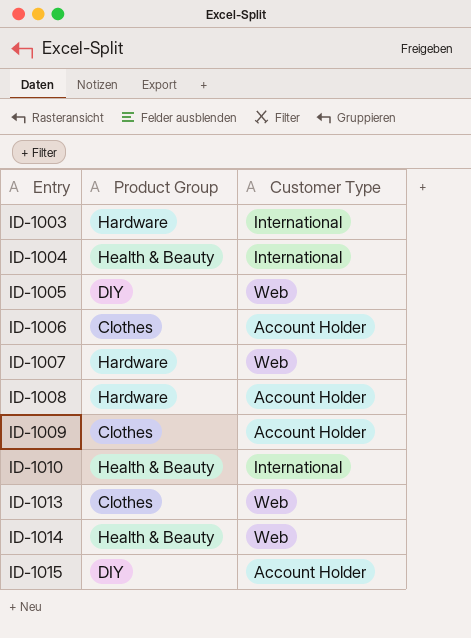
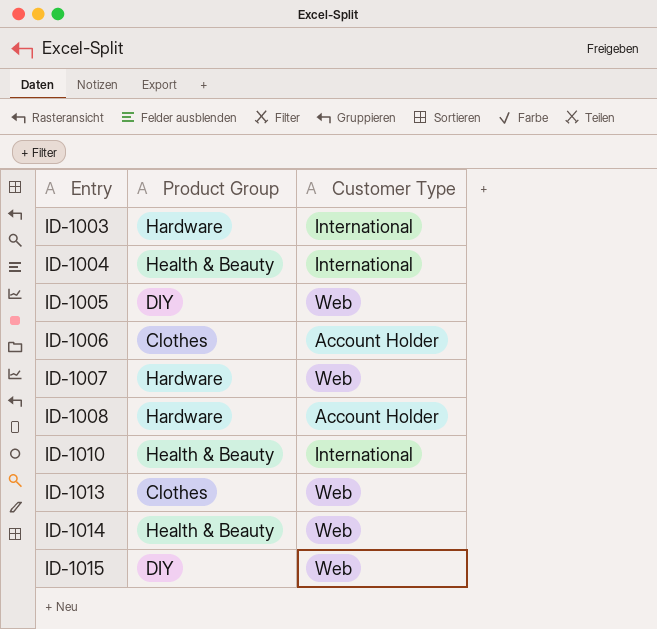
row ID-1009: Clothes | Account Holder -> none
ID-1015 | Customer Type: Account Holder -> Web

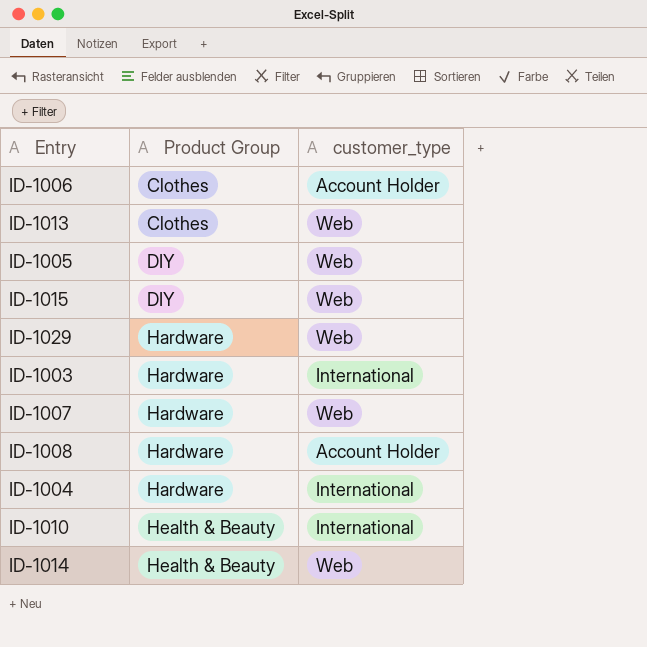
row order: Entry ascending -> Product Group ascending
column name: Customer Type -> customer_type
row ID-1029: none -> Hardware | Web
ID-1004 | Product Group: Health & Beauty -> Hardware

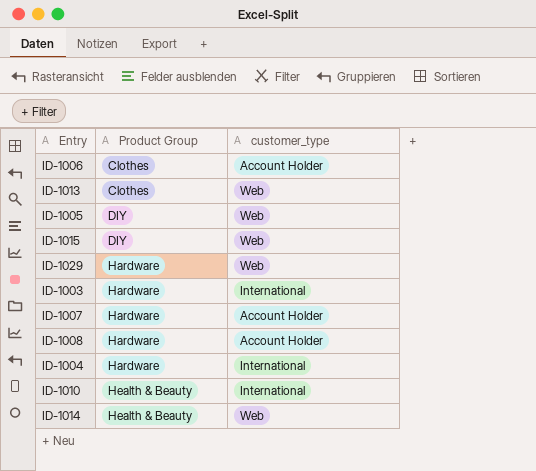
ID-1007 | customer_type: Web -> Account Holder

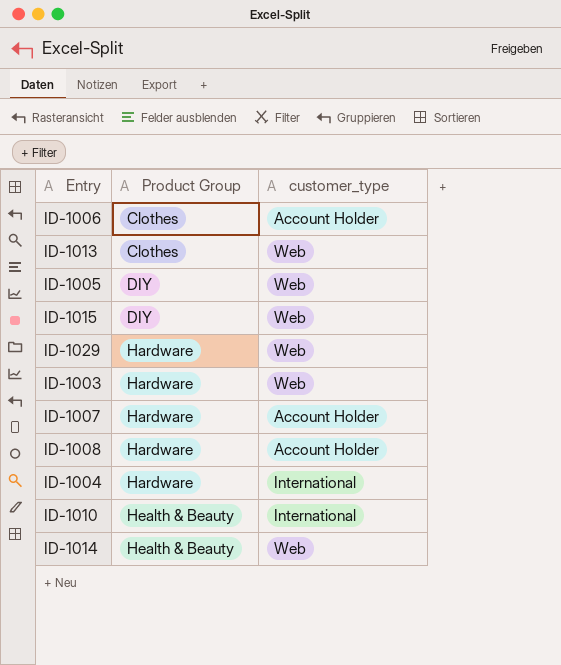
ID-1003 | customer_type: International -> Web

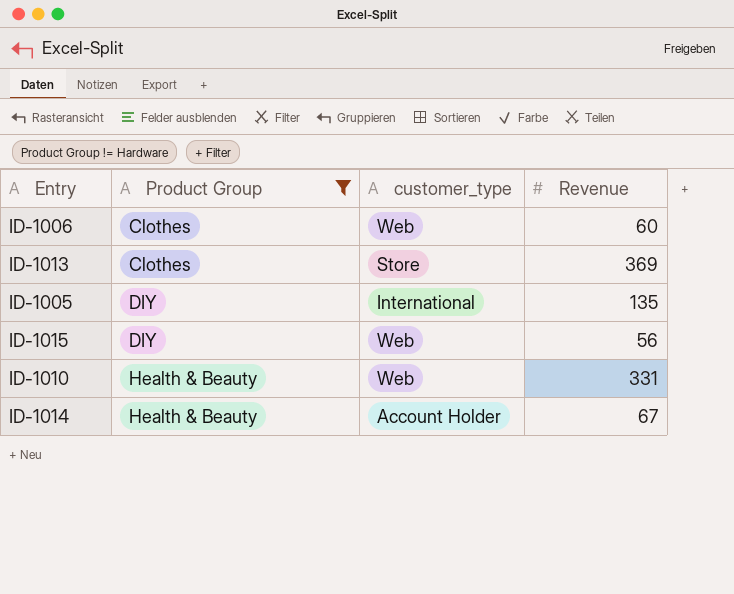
filter: none -> Product Group != Hardware
column Revenue | position: none -> 4
ID-1006 | customer_type: Account Holder -> Web
ID-1013 | customer_type: Web -> Store
ID-1005 | customer_type: Web -> International
ID-1010 | customer_type: International -> Web
ID-1014 | customer_type: Web -> Account Holder

